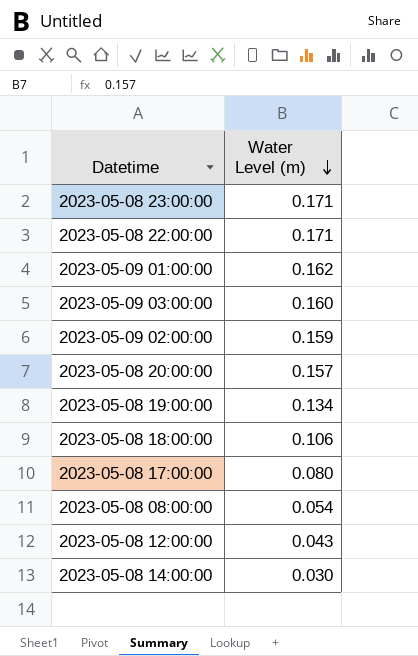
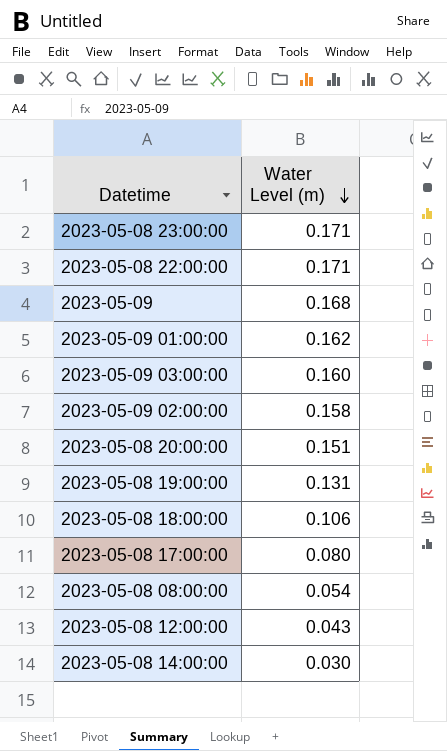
row 2023-05-09: none -> 0.168
2023-05-09 02:00:00 | Water Level (m): 0.159 -> 0.158
2023-05-08 20:00:00 | Water Level (m): 0.157 -> 0.151
2023-05-08 19:00:00 | Water Level (m): 0.134 -> 0.131

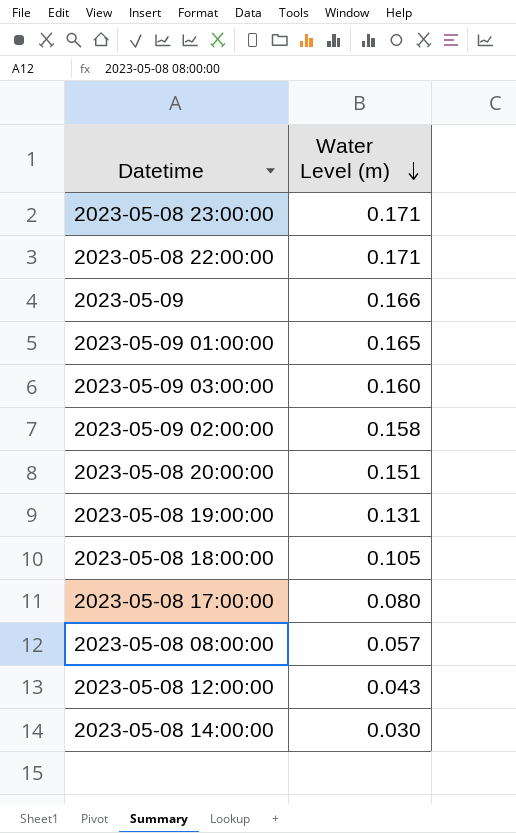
2023-05-09 | Water Level (m): 0.168 -> 0.166
2023-05-09 01:00:00 | Water Level (m): 0.162 -> 0.165
2023-05-08 18:00:00 | Water Level (m): 0.106 -> 0.105
2023-05-08 08:00:00 | Water Level (m): 0.054 -> 0.057

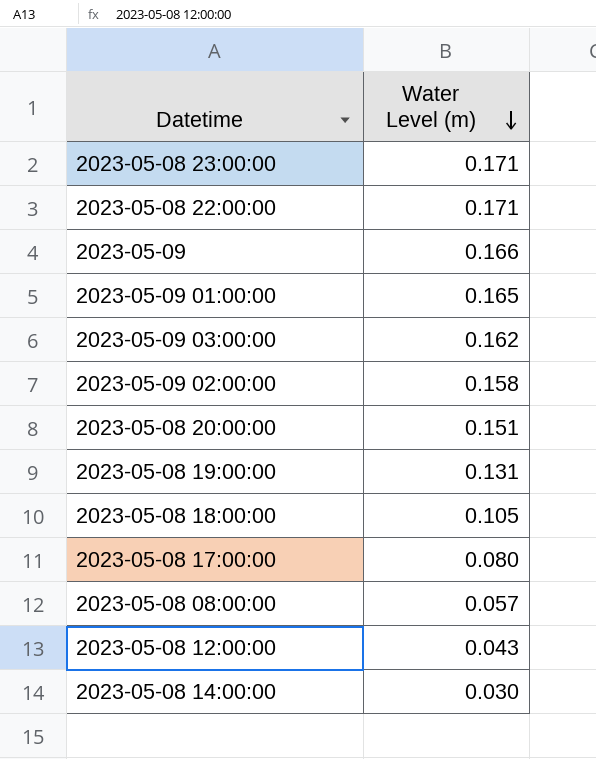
2023-05-09 03:00:00 | Water Level (m): 0.160 -> 0.162

